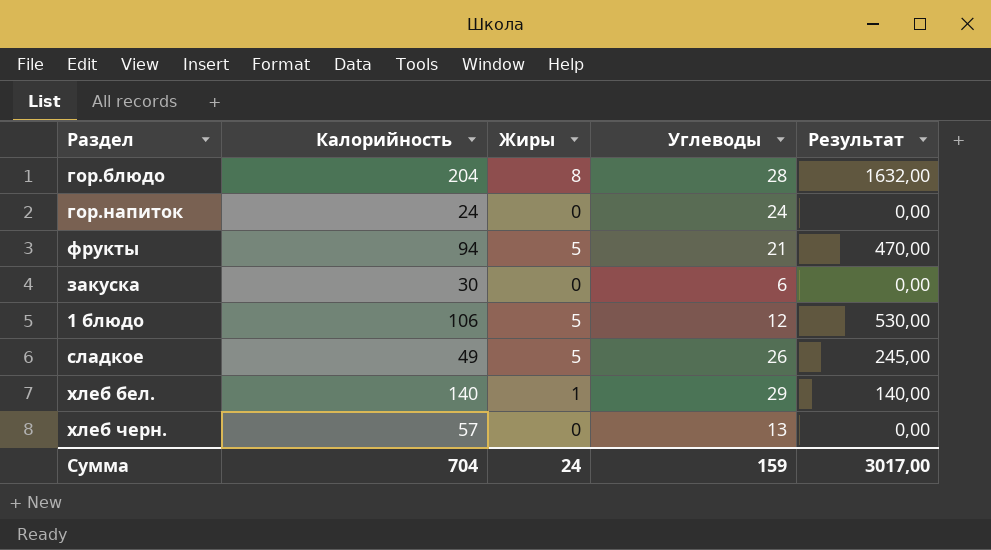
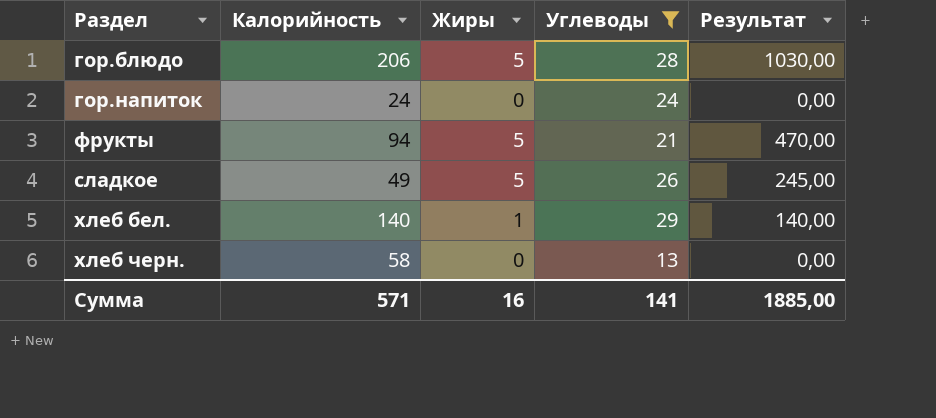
filter: none -> Углеводы >= 13
гор.блюдо | Калорийность: 204 -> 206
гор.блюдо | Жиры: 8 -> 5
гор.блюдо | Результат: 1632,00 -> 1030,00
хлеб черн. | Калорийность: 57 -> 58
Сумма | Калорийность: 704 -> 571
Сумма | Жиры: 24 -> 16
Сумма | Углеводы: 159 -> 141
Сумма | Результат: 3017,00 -> 1885,00

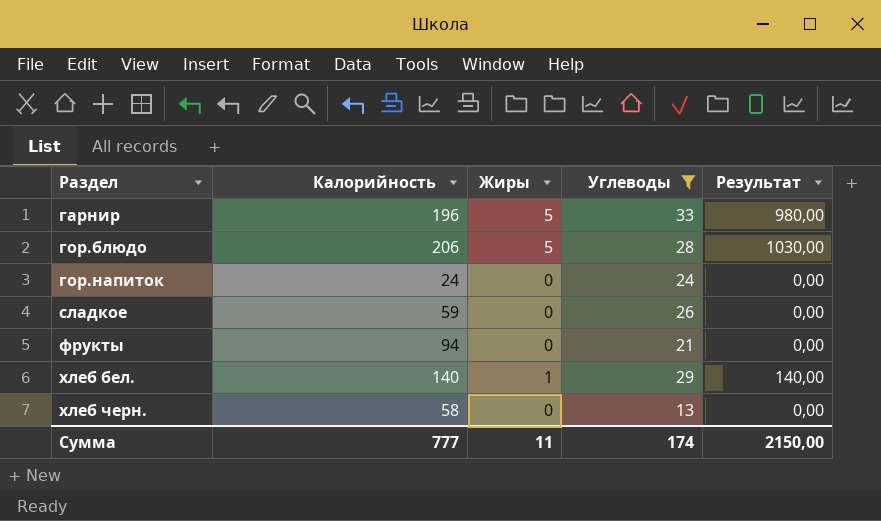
row order: none -> Раздел ascending
row гарнир: none -> 196 | 5 | 33 | 980,00
сладкое | Калорийность: 49 -> 59
сладкое | Жиры: 5 -> 0
сладкое | Результат: 245,00 -> 0,00
фрукты | Жиры: 5 -> 0
фрукты | Результат: 470,00 -> 0,00
Сумма | Калорийность: 571 -> 777
Сумма | Жиры: 16 -> 11
Сумма | Углеводы: 141 -> 174
Сумма | Результат: 1885,00 -> 2150,00

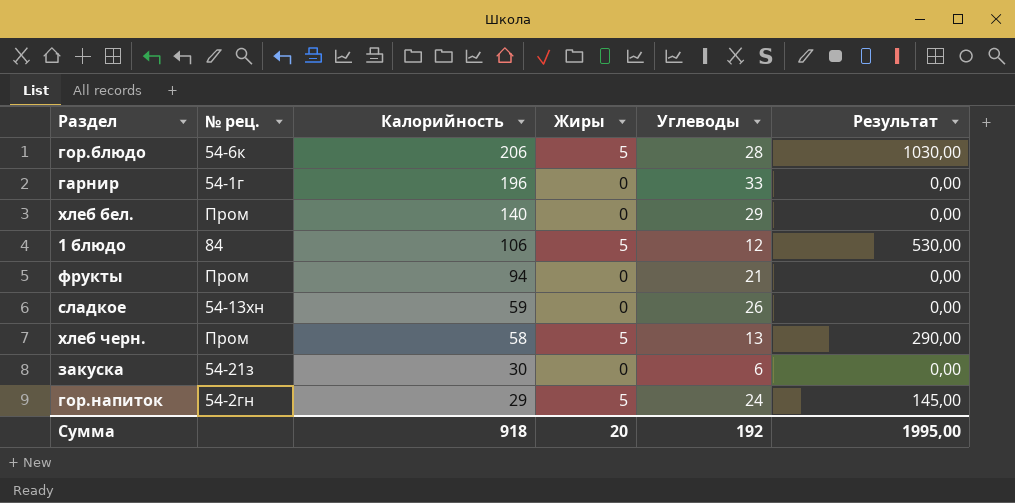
filter: Углеводы >= 13 -> none
row order: Раздел ascending -> Калорийность descending
column № рец. | position: none -> 2
гарнир | Жиры: 5 -> 0
гарнир | Результат: 980,00 -> 0,00
хлеб бел. | Жиры: 1 -> 0
хлеб бел. | Результат: 140,00 -> 0,00
хлеб черн. | Жиры: 0 -> 5
хлеб черн. | Результат: 0,00 -> 290,00
гор.напиток | Калорийность: 24 -> 29
гор.напиток | Жиры: 0 -> 5
гор.напиток | Результат: 0,00 -> 145,00
Сумма | Калорийность: 777 -> 918
Сумма | Жиры: 11 -> 20
Сумма | Углеводы: 174 -> 192
Сумма | Результат: 2150,00 -> 1995,00

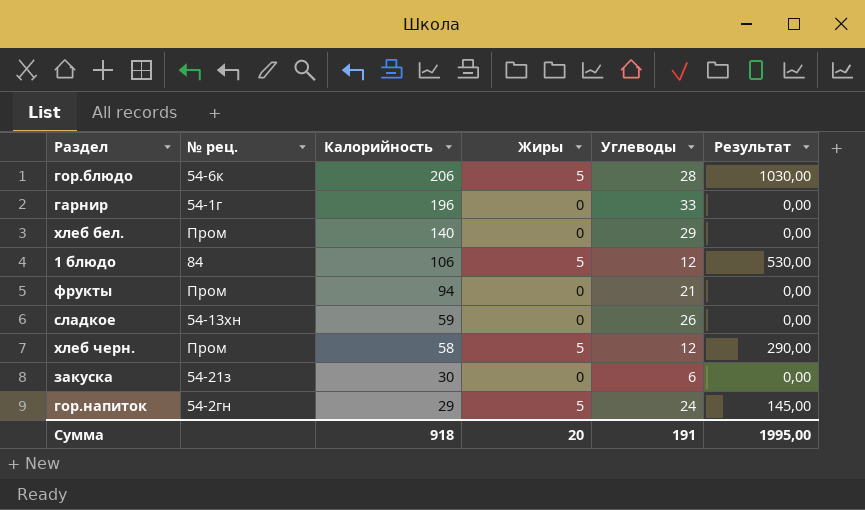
хлеб черн. | Углеводы: 13 -> 12
Сумма | Углеводы: 192 -> 191

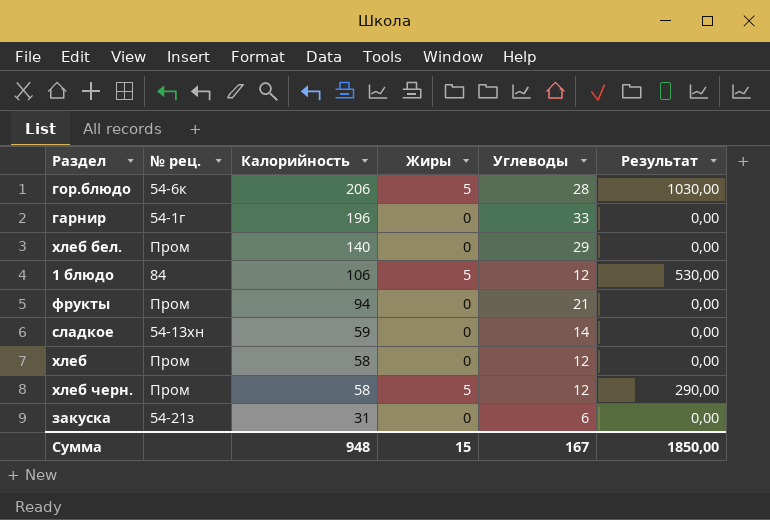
row гор.напиток: 54-2гн | 29 | 5 | 24 | 145,00 -> none
сладкое | Углеводы: 26 -> 14
row хлеб: none -> Пром | 58 | 0 | 12 | 0,00
закуска | Калорийность: 30 -> 31
Сумма | Калорийность: 918 -> 948
Сумма | Жиры: 20 -> 15
Сумма | Углеводы: 191 -> 167
Сумма | Результат: 1995,00 -> 1850,00

